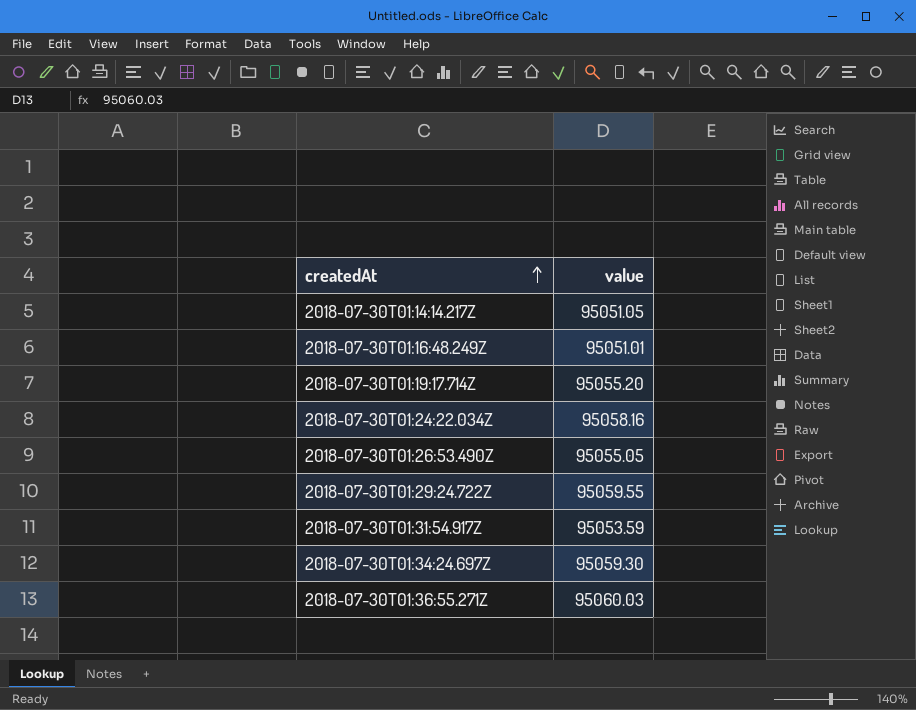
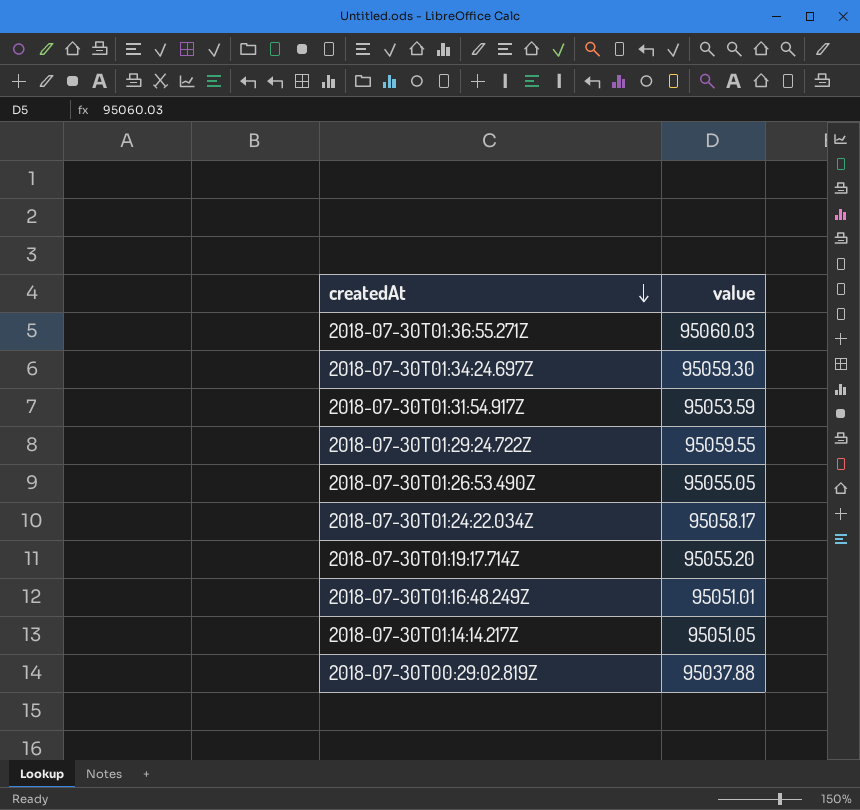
row order: createdAt ascending -> createdAt descending
2018-07-30T01:24:22.034Z | value: 95058.16 -> 95058.17
row 2018-07-30T00:29:02.819Z: none -> 95037.88

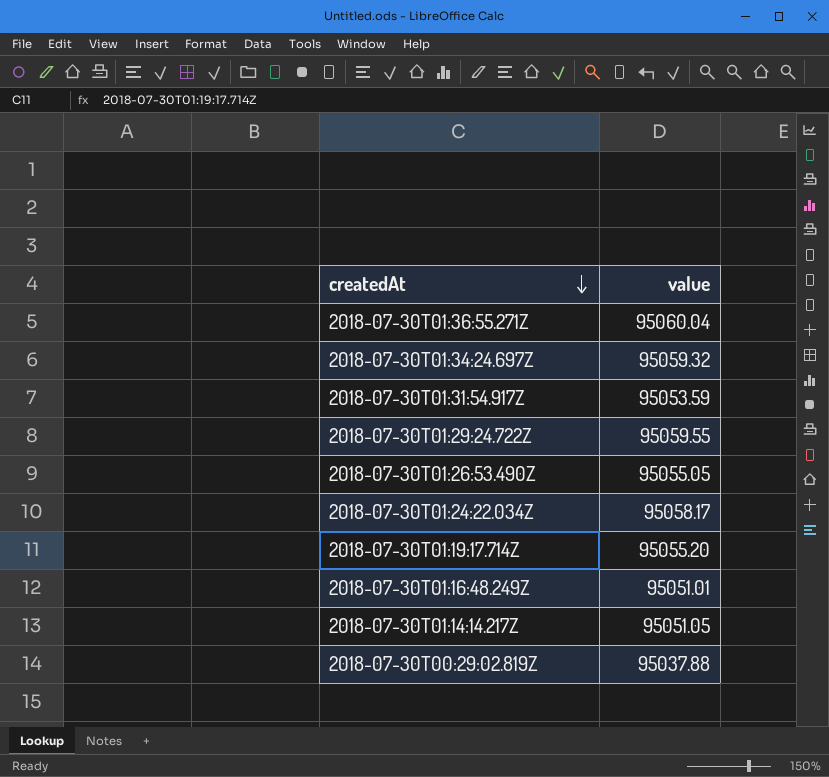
2018-07-30T01:36:55.271Z | value: 95060.03 -> 95060.04
2018-07-30T01:34:24.697Z | value: 95059.30 -> 95059.32

